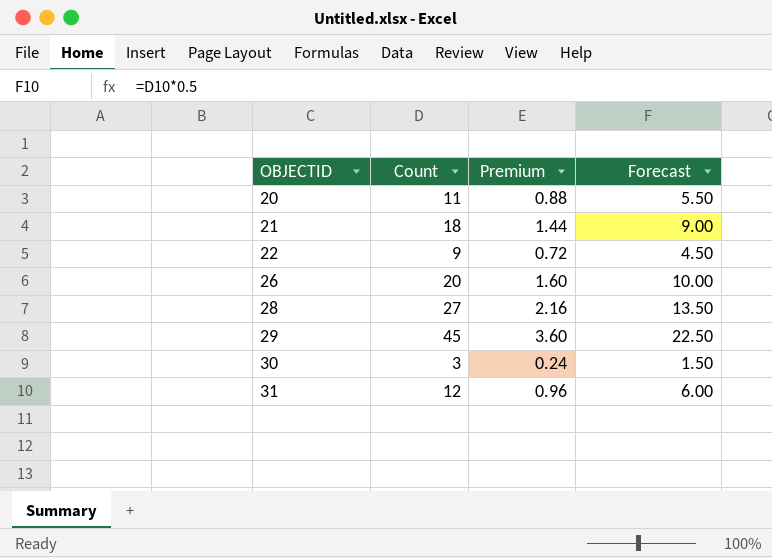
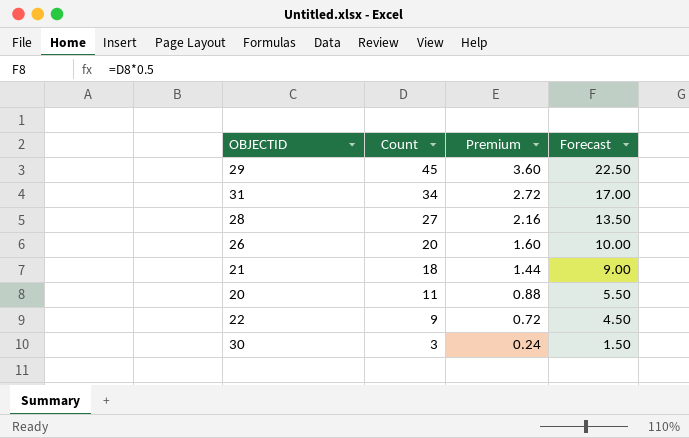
row order: OBJECTID ascending -> Count descending
31 | Count: 12 -> 34
31 | Premium: 0.96 -> 2.72
31 | Forecast: 6.00 -> 17.00

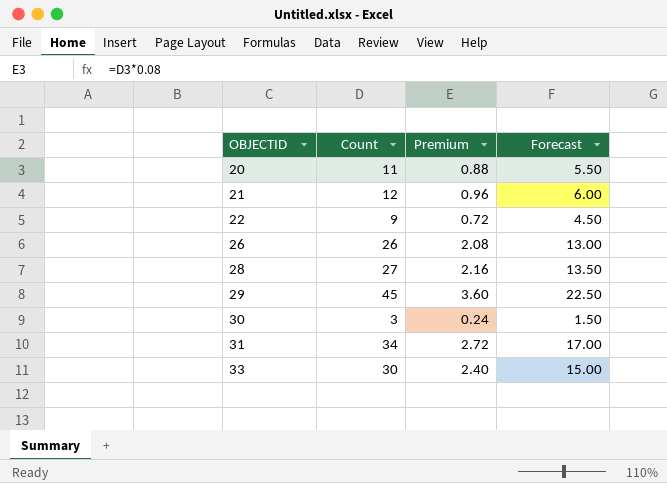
row order: Count descending -> OBJECTID ascending
21 | Count: 18 -> 12
21 | Premium: 1.44 -> 0.96
21 | Forecast: 9.00 -> 6.00
26 | Count: 20 -> 26
26 | Premium: 1.60 -> 2.08
26 | Forecast: 10.00 -> 13.00
row 33: none -> 30 | 2.40 | 15.00

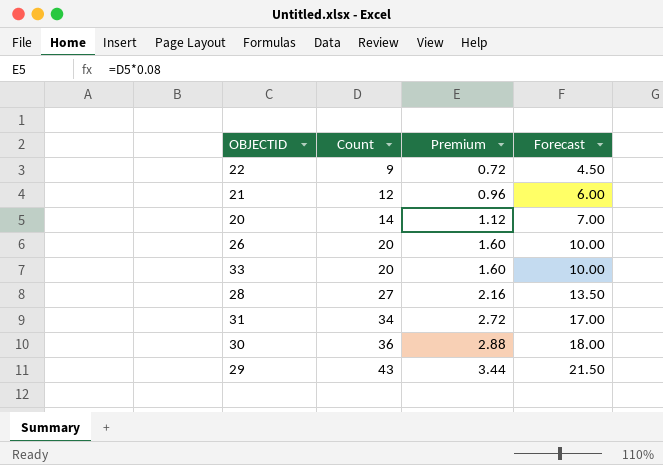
row order: OBJECTID ascending -> Count ascending
20 | Count: 11 -> 14
20 | Premium: 0.88 -> 1.12
20 | Forecast: 5.50 -> 7.00
26 | Count: 26 -> 20
26 | Premium: 2.08 -> 1.60
26 | Forecast: 13.00 -> 10.00
33 | Count: 30 -> 20
33 | Premium: 2.40 -> 1.60
33 | Forecast: 15.00 -> 10.00
30 | Count: 3 -> 36
30 | Premium: 0.24 -> 2.88
30 | Forecast: 1.50 -> 18.00
29 | Count: 45 -> 43
29 | Premium: 3.60 -> 3.44
29 | Forecast: 22.50 -> 21.50

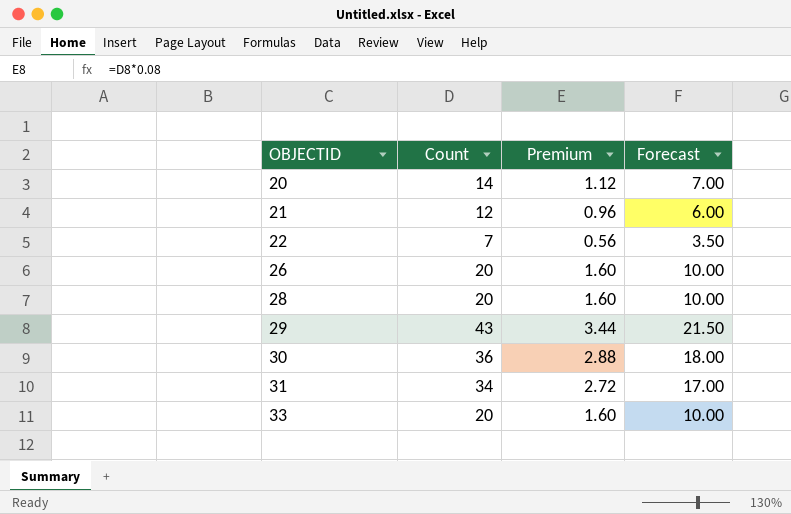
row order: Count ascending -> OBJECTID ascending
22 | Count: 9 -> 7
22 | Premium: 0.72 -> 0.56
22 | Forecast: 4.50 -> 3.50
28 | Count: 27 -> 20
28 | Premium: 2.16 -> 1.60
28 | Forecast: 13.50 -> 10.00

